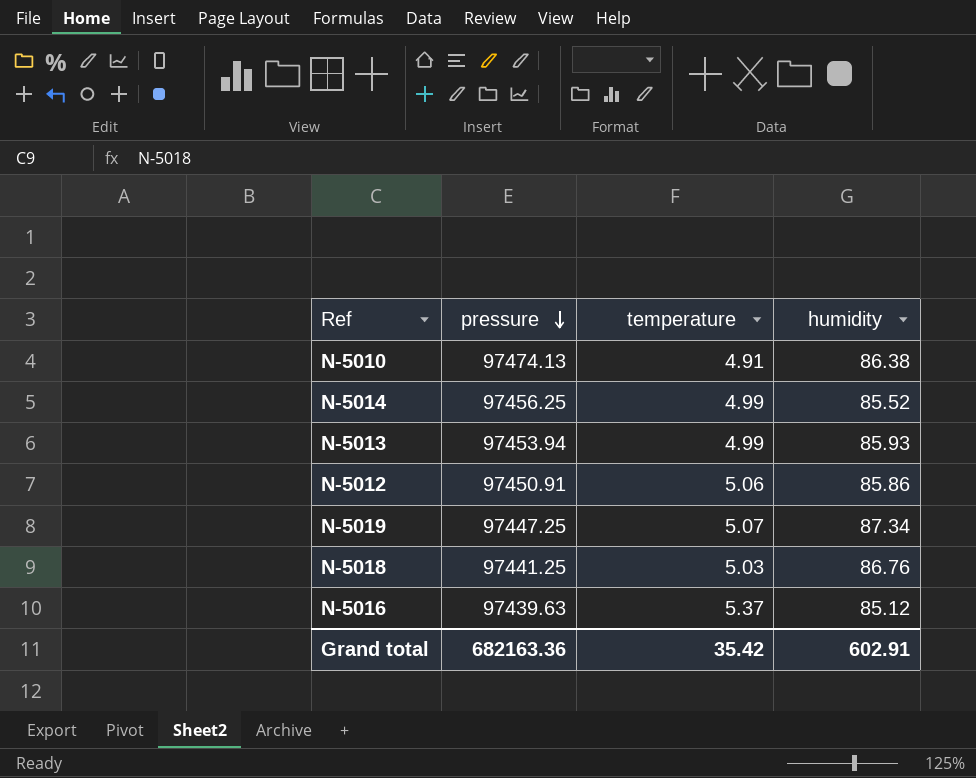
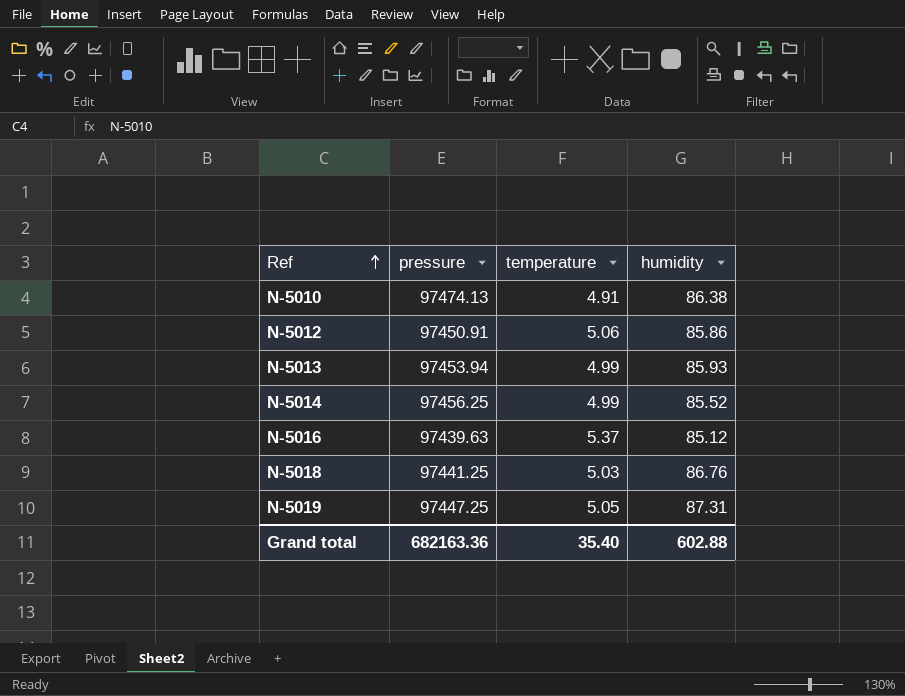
row order: pressure descending -> Ref ascending
N-5019 | temperature: 5.07 -> 5.05
N-5019 | humidity: 87.34 -> 87.31
Grand total | temperature: 35.42 -> 35.40
Grand total | humidity: 602.91 -> 602.88

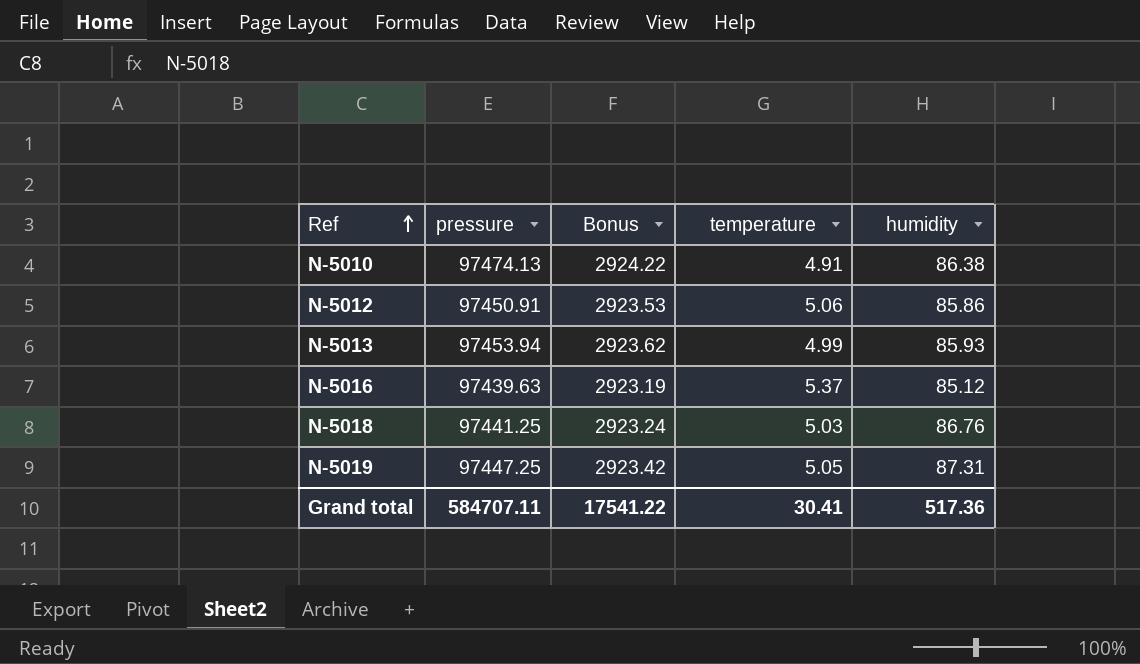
column Bonus | formula: none -> [pressure] * 0.03
row N-5014: 97456.25 | 4.99 | 85.52 -> none
Grand total | pressure: 682163.36 -> 584707.11
Grand total | temperature: 35.40 -> 30.41
Grand total | humidity: 602.88 -> 517.36

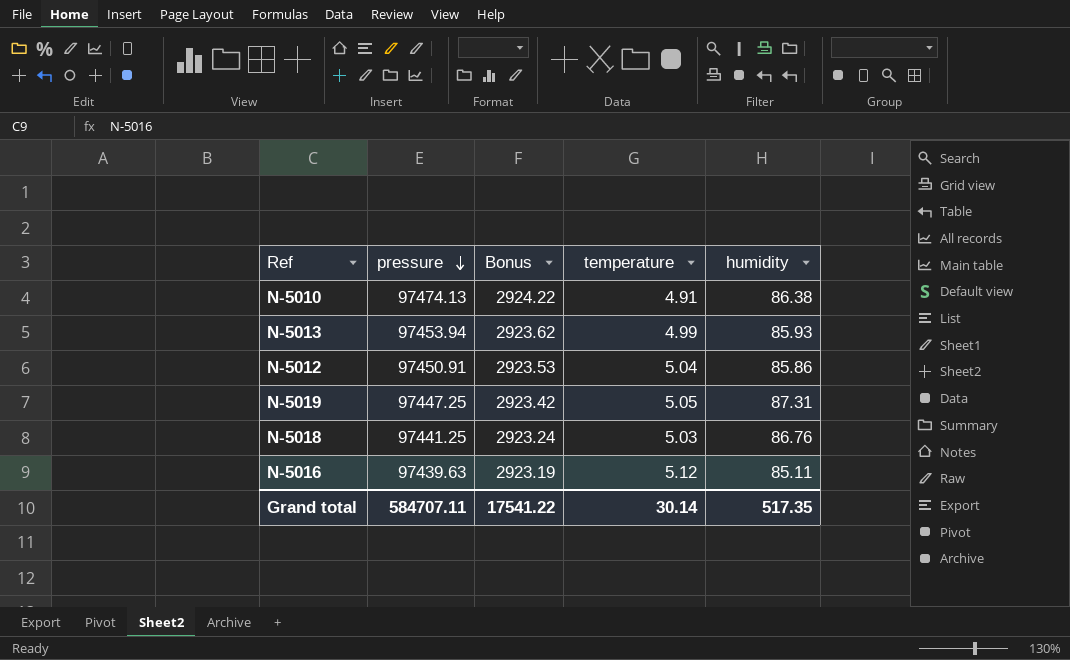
row order: Ref ascending -> pressure descending
N-5012 | temperature: 5.06 -> 5.04
N-5016 | temperature: 5.37 -> 5.12
N-5016 | humidity: 85.12 -> 85.11
Grand total | temperature: 30.41 -> 30.14
Grand total | humidity: 517.36 -> 517.35

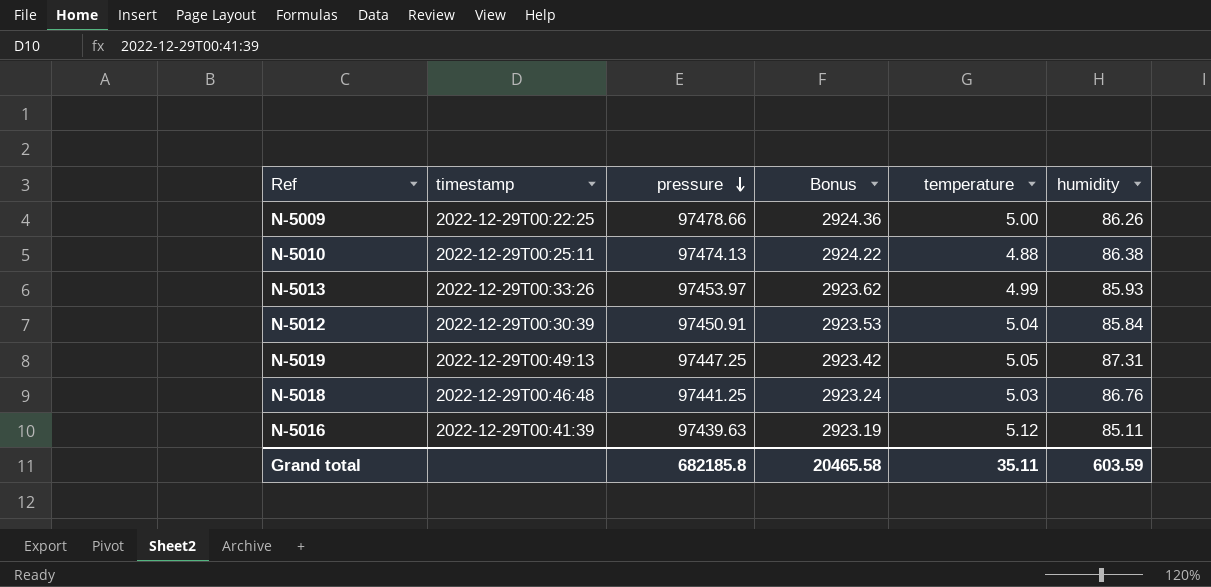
column timestamp | position: none -> 2
row N-5009: none -> 2022-12-29T00:22:25 | 97478.66 | 2924.36 | 5.00 | 86.26
N-5010 | temperature: 4.91 -> 4.88
N-5013 | pressure: 97453.94 -> 97453.97
N-5012 | humidity: 85.86 -> 85.84
Grand total | pressure: 584707.11 -> 682185.8
Grand total | Bonus: 17541.22 -> 20465.58
Grand total | temperature: 30.14 -> 35.11
Grand total | humidity: 517.35 -> 603.59

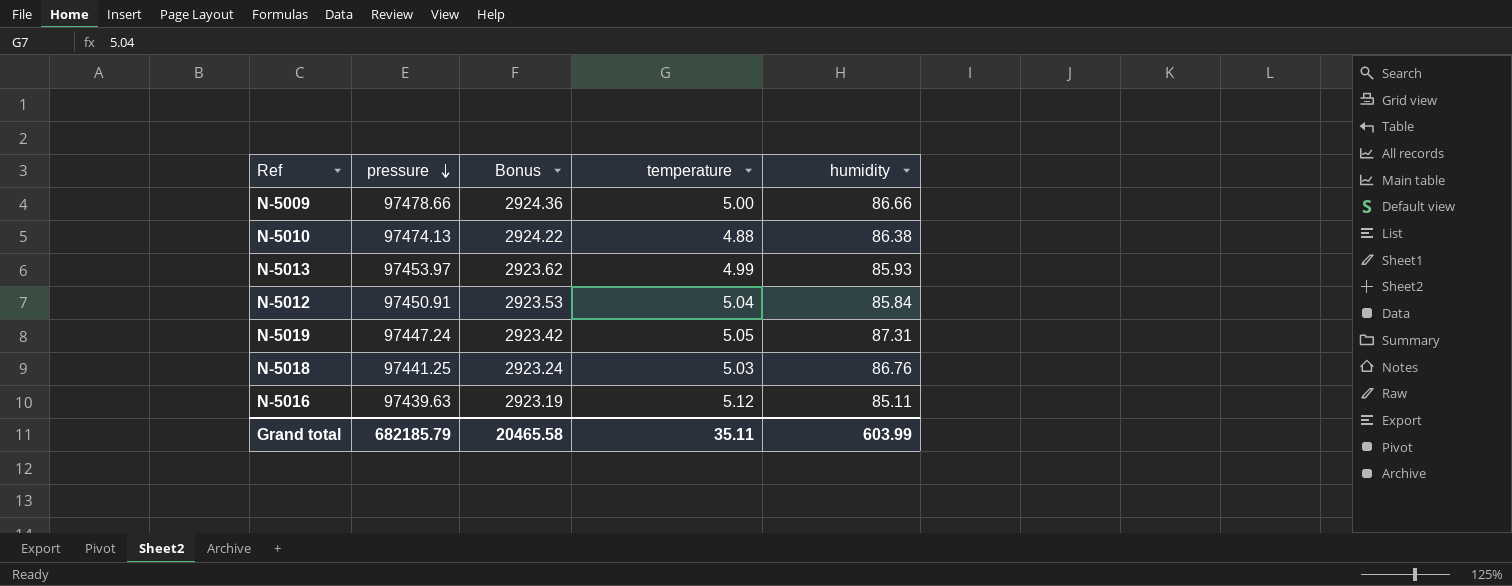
column timestamp | position: 2 -> none
N-5009 | humidity: 86.26 -> 86.66
N-5019 | pressure: 97447.25 -> 97447.24
Grand total | pressure: 682185.8 -> 682185.79
Grand total | humidity: 603.59 -> 603.99

